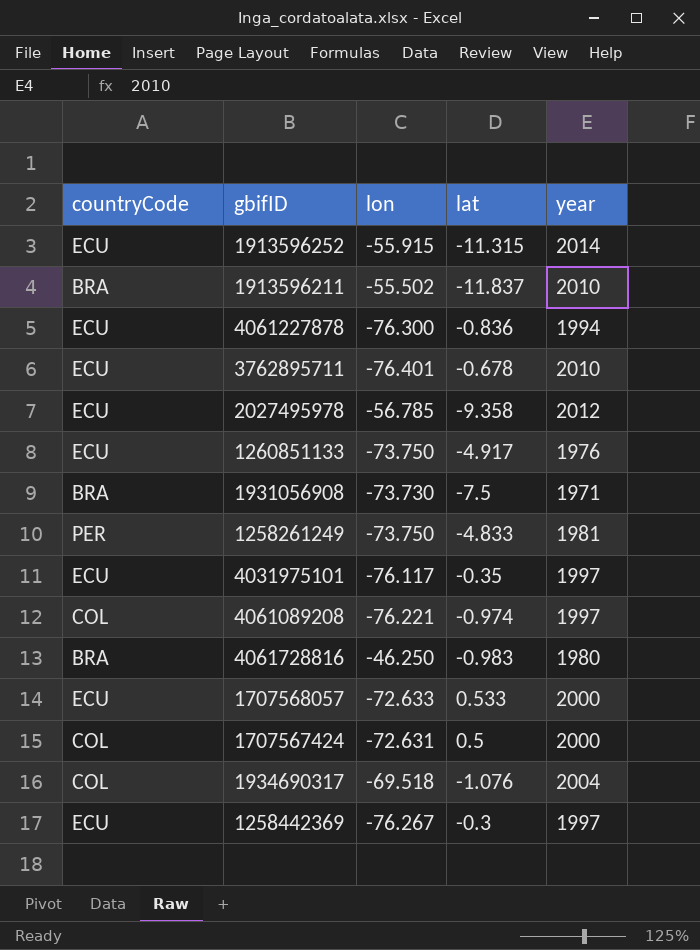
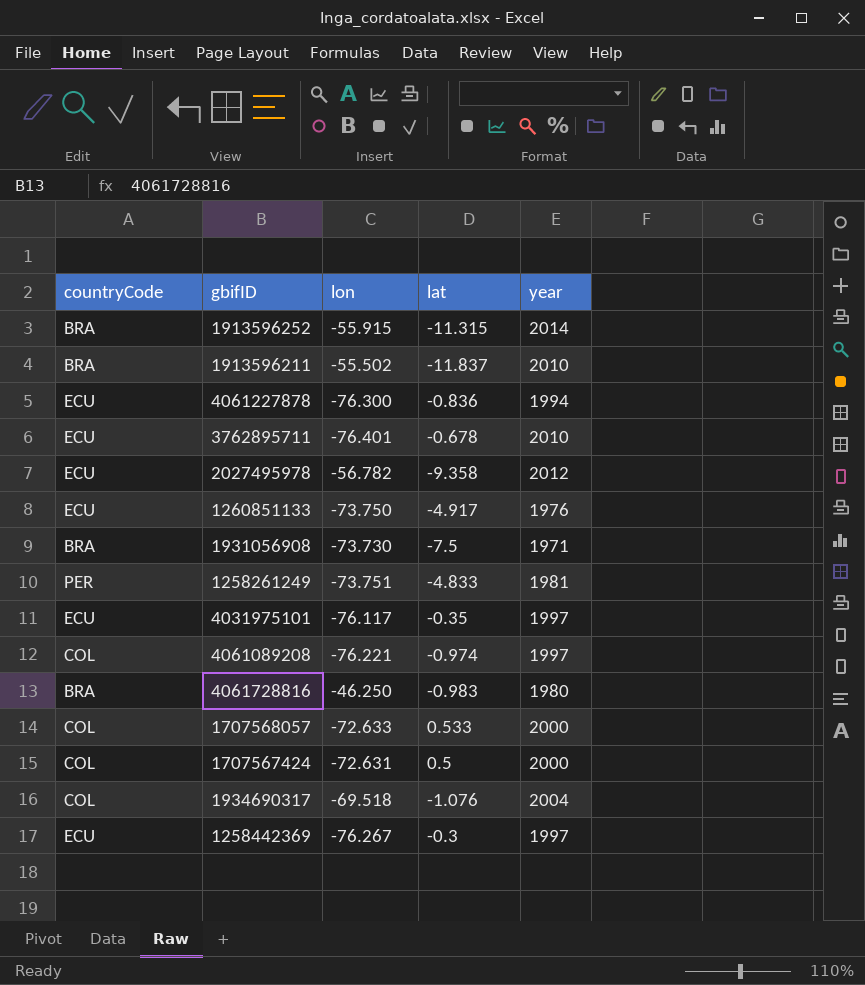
1913596252 | countryCode: ECU -> BRA
2027495978 | lon: -56.785 -> -56.782
1258261249 | lon: -73.750 -> -73.751
1707568057 | countryCode: ECU -> COL

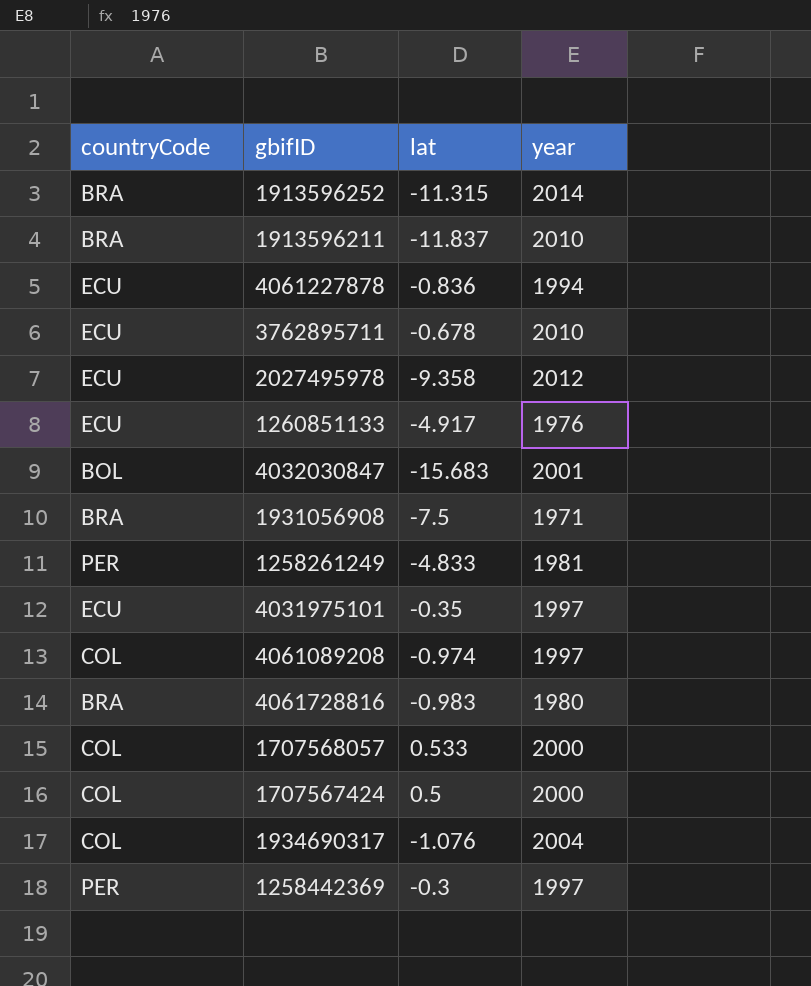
column lon | position: 3 -> none
row 4032030847: none -> BOL | -15.683 | 2001
1258442369 | countryCode: ECU -> PER

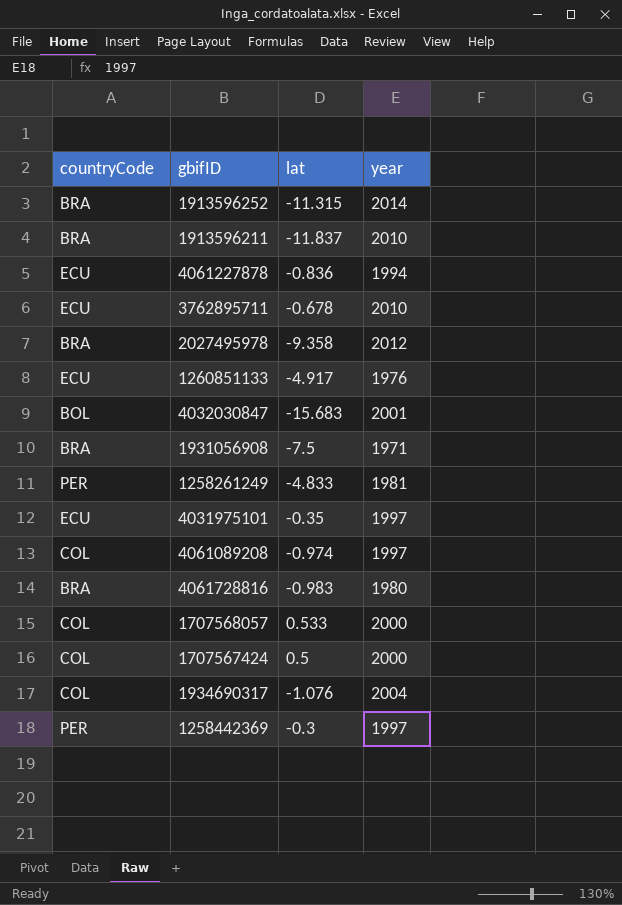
2027495978 | countryCode: ECU -> BRA

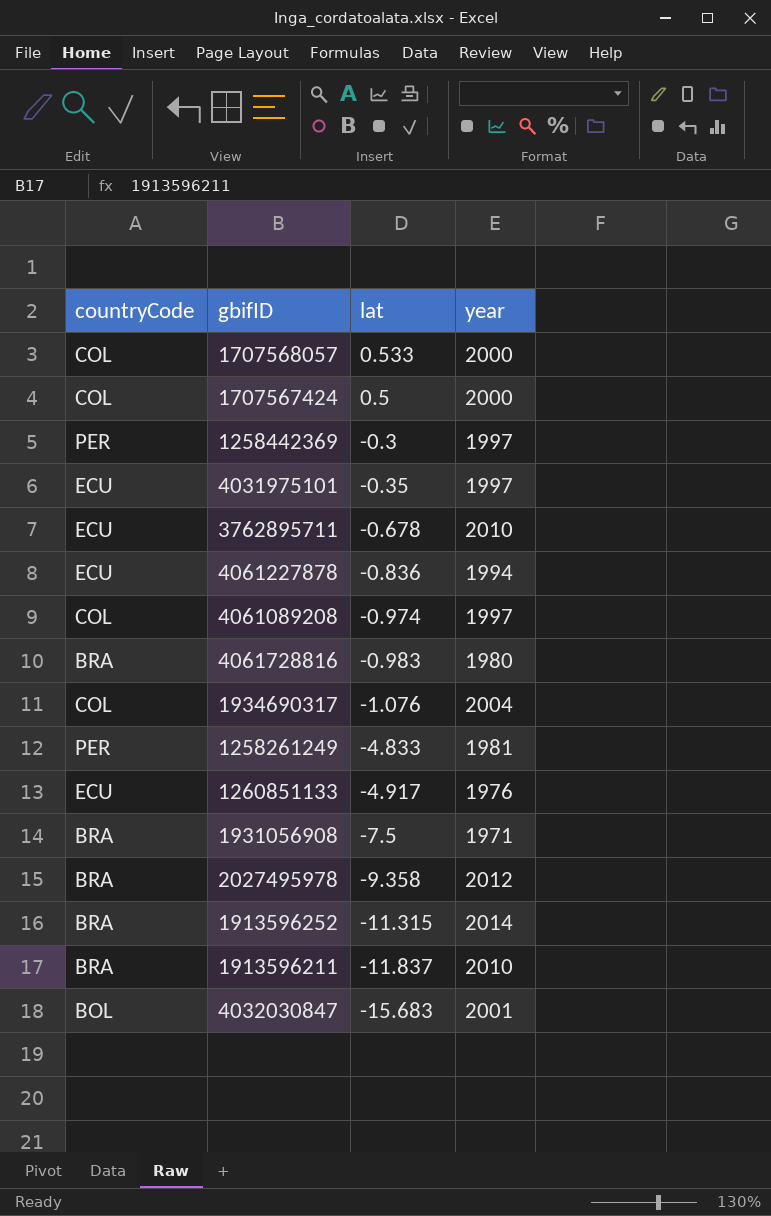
row order: none -> lat descending

